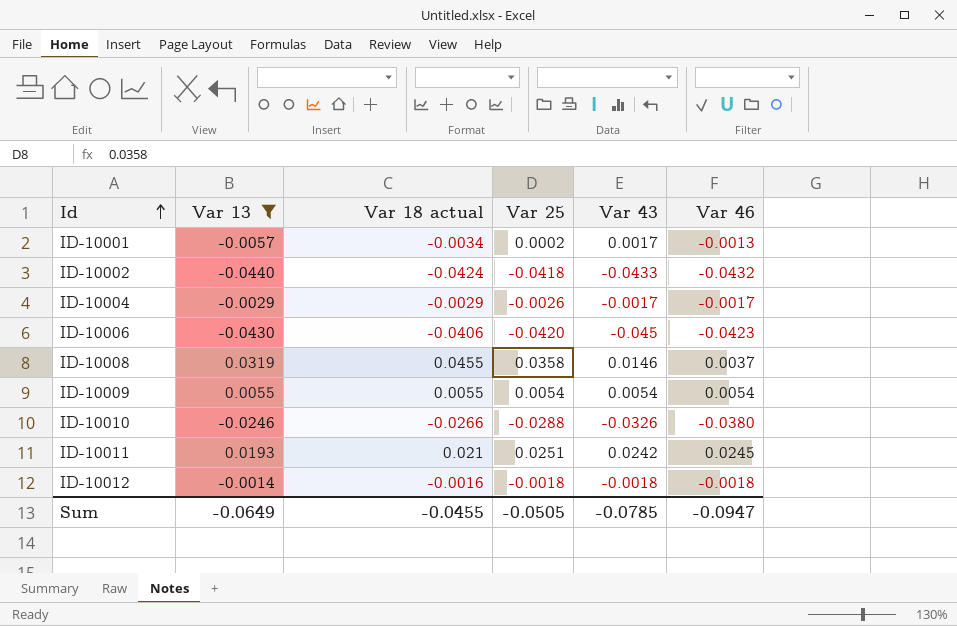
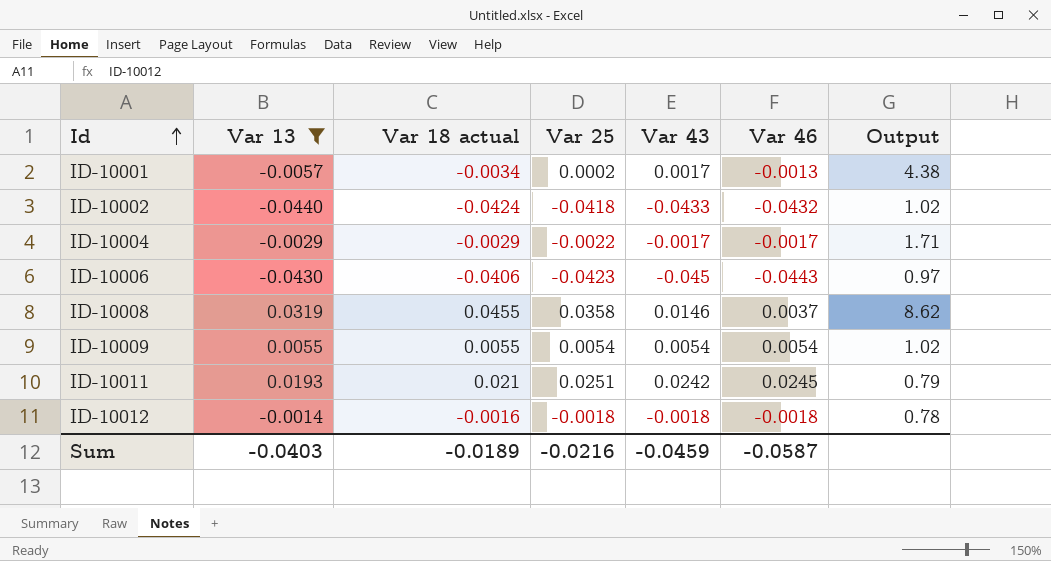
column Output | formula: none -> [Var 13] / [Var 46]
row ID-10010: -0.0246 | -0.0266 | -0.0288 | -0.0326 | -0.0380 -> none
ID-10004 | Var 25: -0.0026 -> -0.0022
ID-10006 | Var 25: -0.0420 -> -0.0423
ID-10006 | Var 46: -0.0423 -> -0.0443
Sum | Var 13: -0.0649 -> -0.0403
Sum | Var 18 actual: -0.0455 -> -0.0189
Sum | Var 25: -0.0505 -> -0.0216
Sum | Var 43: -0.0785 -> -0.0459
Sum | Var 46: -0.0947 -> -0.0587

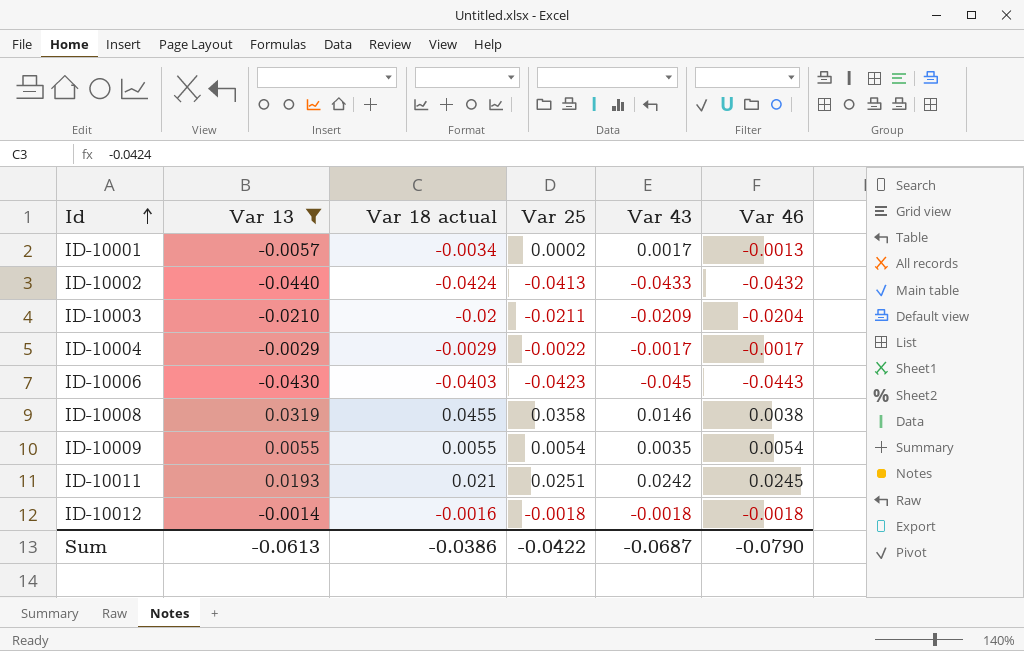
column Output | formula: [Var 13] / [Var 46] -> none
ID-10002 | Var 25: -0.0418 -> -0.0413
row ID-10003: none -> -0.0210 | -0.02 | -0.0211 | -0.0209 | -0.0204
ID-10006 | Var 18 actual: -0.0406 -> -0.0403
ID-10008 | Var 46: 0.0037 -> 0.0038
ID-10009 | Var 43: 0.0054 -> 0.0035
Sum | Var 13: -0.0403 -> -0.0613
Sum | Var 18 actual: -0.0189 -> -0.0386
Sum | Var 25: -0.0216 -> -0.0422
Sum | Var 43: -0.0459 -> -0.0687
Sum | Var 46: -0.0587 -> -0.0790

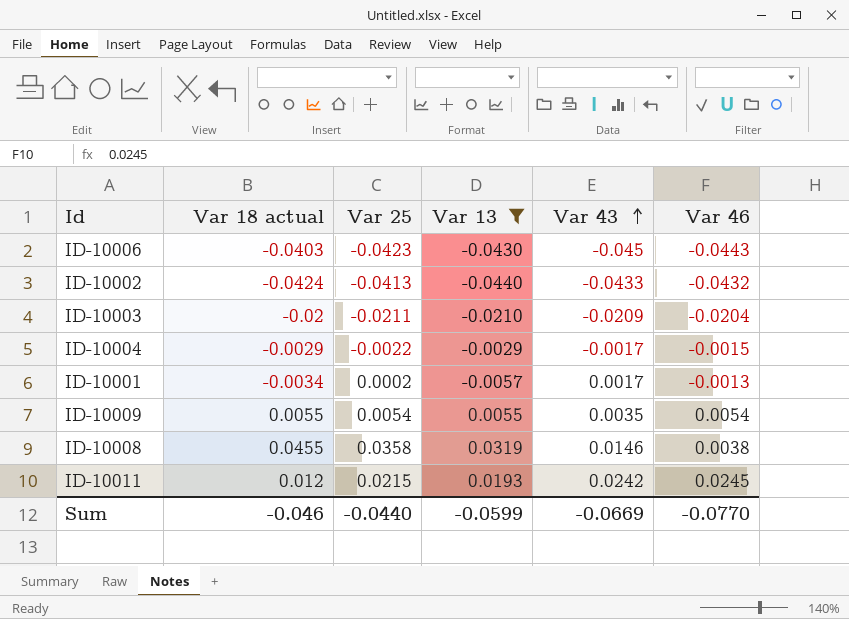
row order: Id ascending -> Var 43 ascending
column Var 13 | position: 2 -> 4
row ID-10012: -0.0014 | -0.0016 | -0.0018 | -0.0018 | -0.0018 -> none
ID-10004 | Var 46: -0.0017 -> -0.0015
ID-10011 | Var 18 actual: 0.021 -> 0.012
ID-10011 | Var 25: 0.0251 -> 0.0215
Sum | Var 18 actual: -0.0386 -> -0.046
Sum | Var 25: -0.0422 -> -0.0440
Sum | Var 13: -0.0613 -> -0.0599
Sum | Var 43: -0.0687 -> -0.0669
Sum | Var 46: -0.0790 -> -0.0770

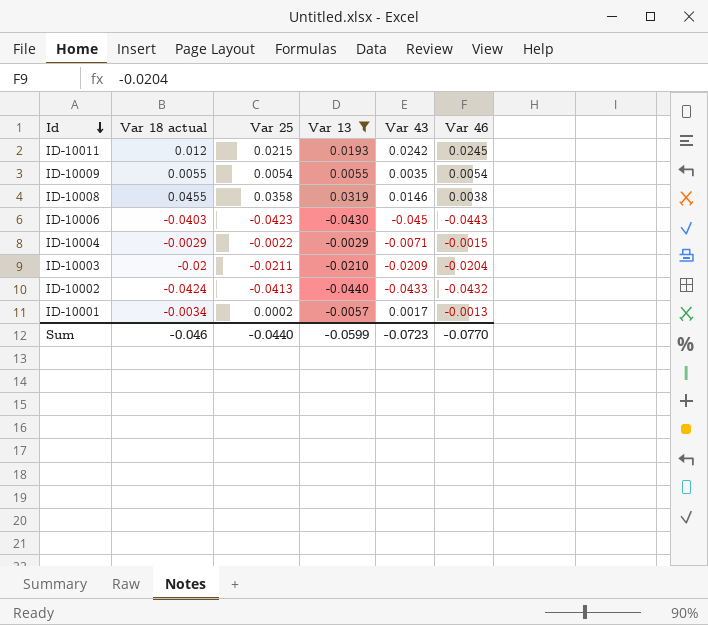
row order: Var 43 ascending -> Id descending
ID-10004 | Var 43: -0.0017 -> -0.0071
Sum | Var 43: -0.0669 -> -0.0723

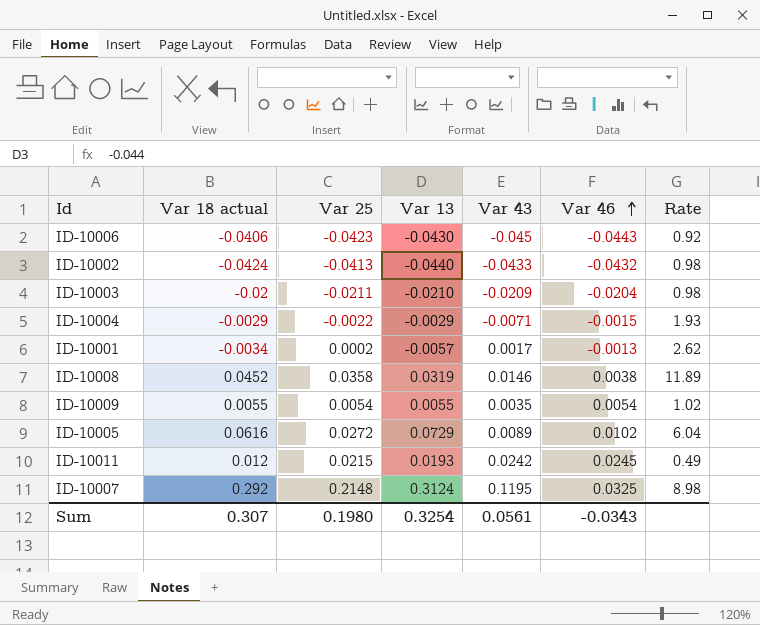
filter: Var 13 <= 0.0319 -> none
row order: Id descending -> Var 46 ascending
column Rate | formula: none -> [Var 18 actual] / [Var 46]
ID-10006 | Var 18 actual: -0.0403 -> -0.0406
ID-10008 | Var 18 actual: 0.0455 -> 0.0452
Sum | Var 18 actual: -0.046 -> 0.307
Sum | Var 25: -0.0440 -> 0.1980
Sum | Var 13: -0.0599 -> 0.3254
Sum | Var 43: -0.0723 -> 0.0561
Sum | Var 46: -0.0770 -> -0.0343

